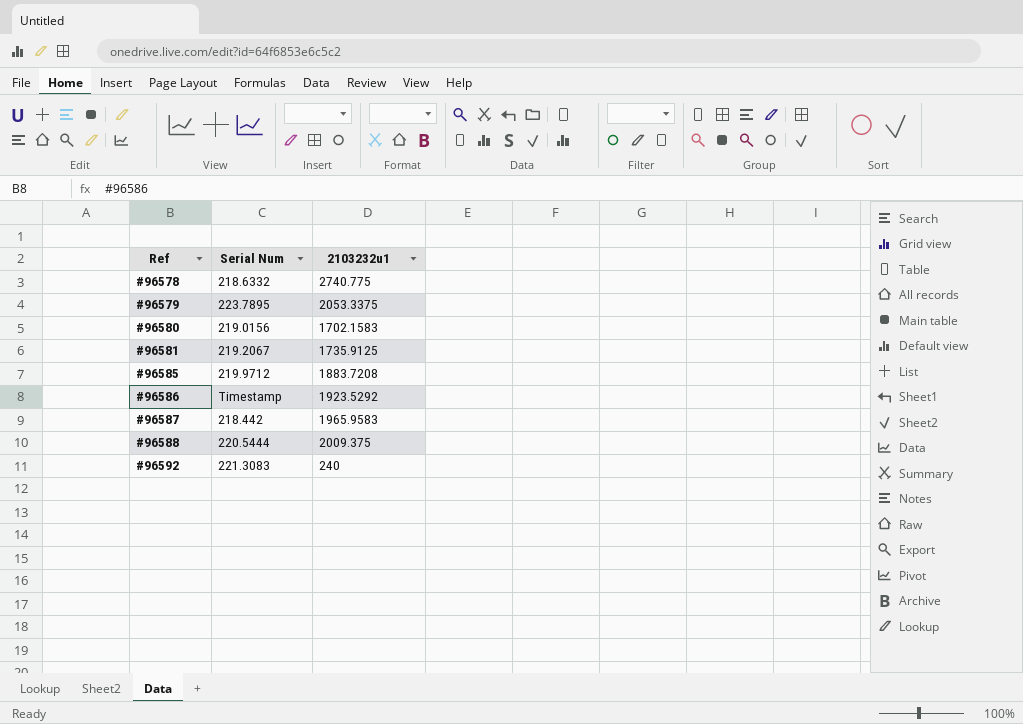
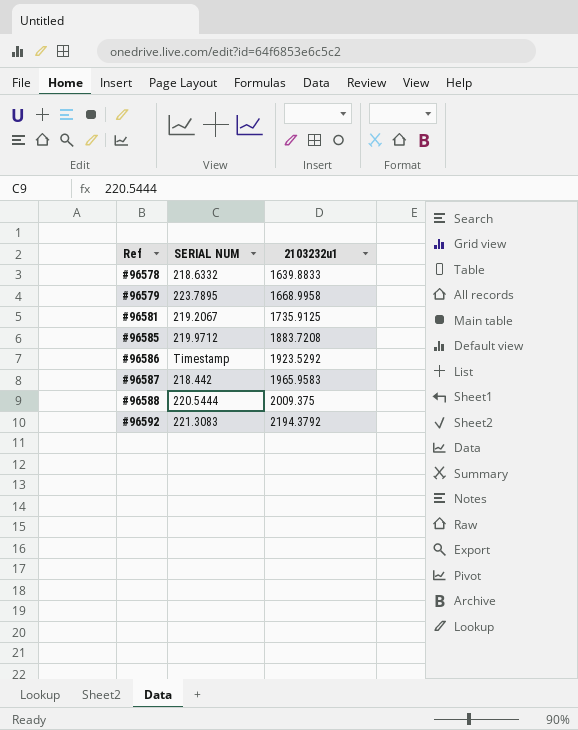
column name: Serial Num -> SERIAL NUM
row #96580: 219.0156 | 1702.1583 -> none
#96578 | 2103232u1: 2740.775 -> 1639.8833
#96579 | 2103232u1: 2053.3375 -> 1668.9958
#96592 | 2103232u1: 240 -> 2194.3792

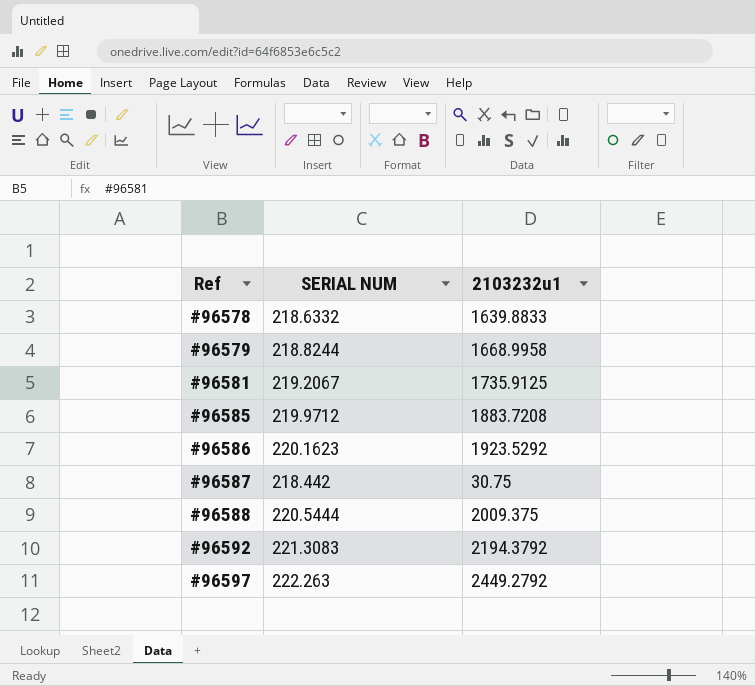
#96579 | SERIAL NUM: 223.7895 -> 218.8244
#96586 | SERIAL NUM: Timestamp -> 220.1623
#96587 | 2103232u1: 1965.9583 -> 30.75
row #96597: none -> 222.263 | 2449.2792

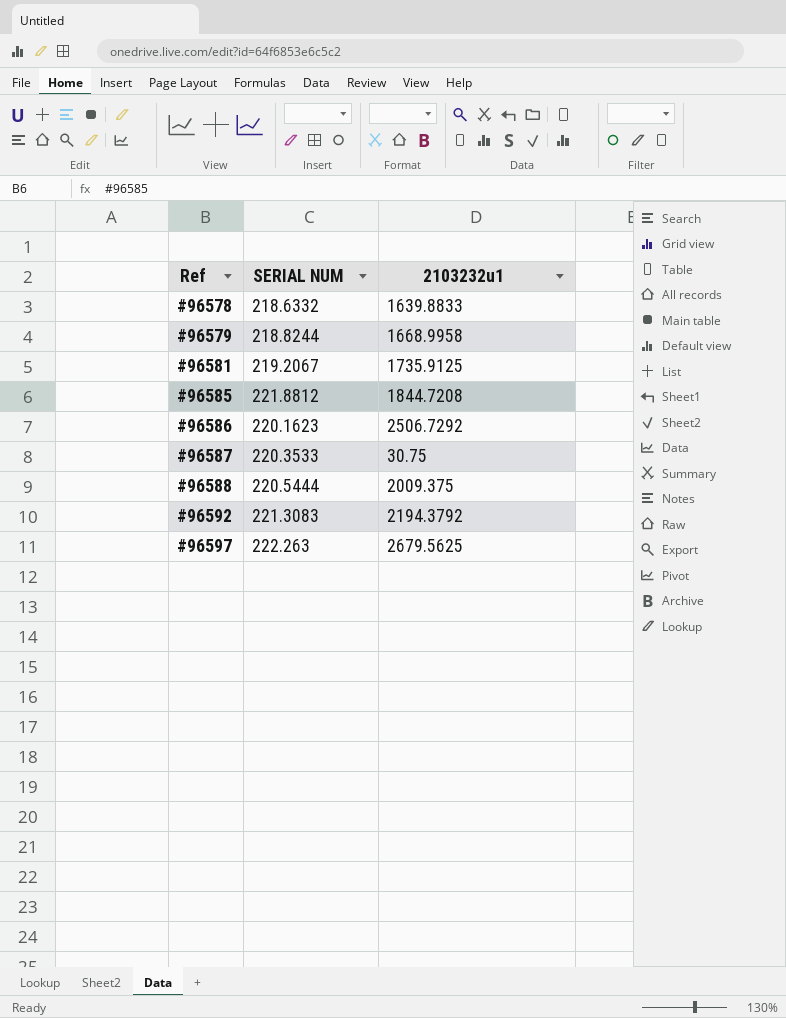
#96585 | SERIAL NUM: 219.9712 -> 221.8812
#96585 | 2103232u1: 1883.7208 -> 1844.7208
#96586 | 2103232u1: 1923.5292 -> 2506.7292
#96587 | SERIAL NUM: 218.442 -> 220.3533
#96597 | 2103232u1: 2449.2792 -> 2679.5625

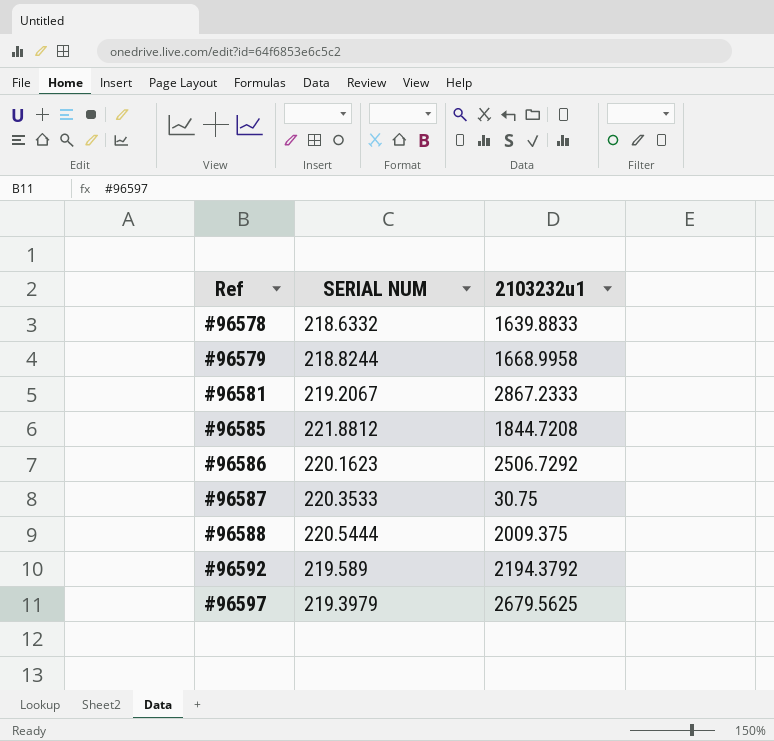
#96581 | 2103232u1: 1735.9125 -> 2867.2333
#96592 | SERIAL NUM: 221.3083 -> 219.589
#96597 | SERIAL NUM: 222.263 -> 219.3979

